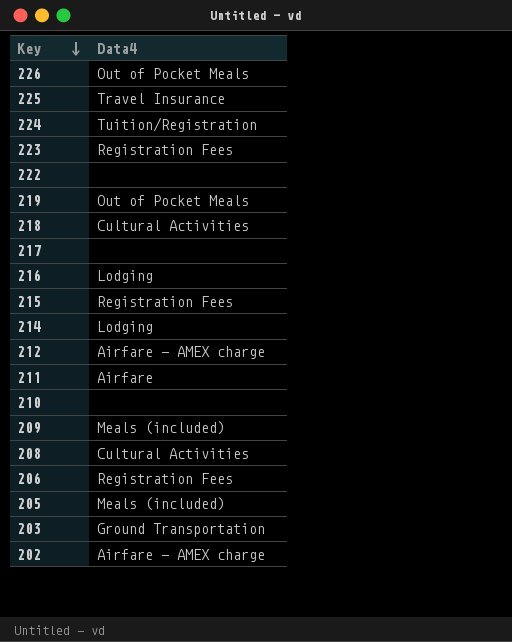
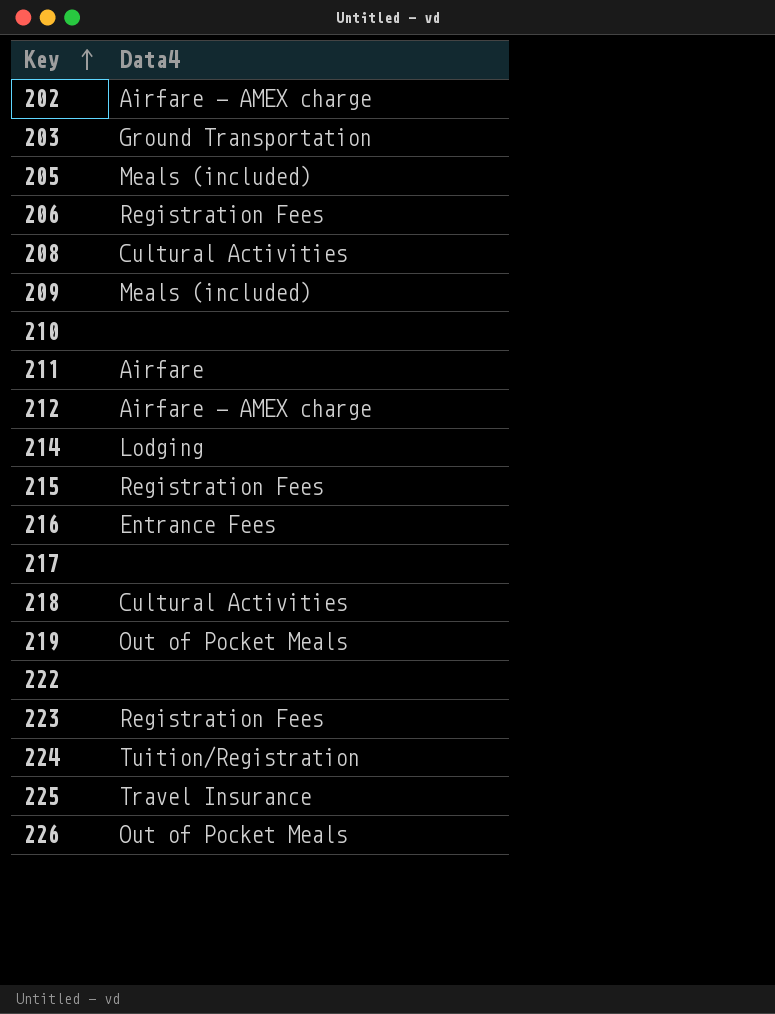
row order: Key descending -> Key ascending
216 | Data4: Lodging -> Entrance Fees

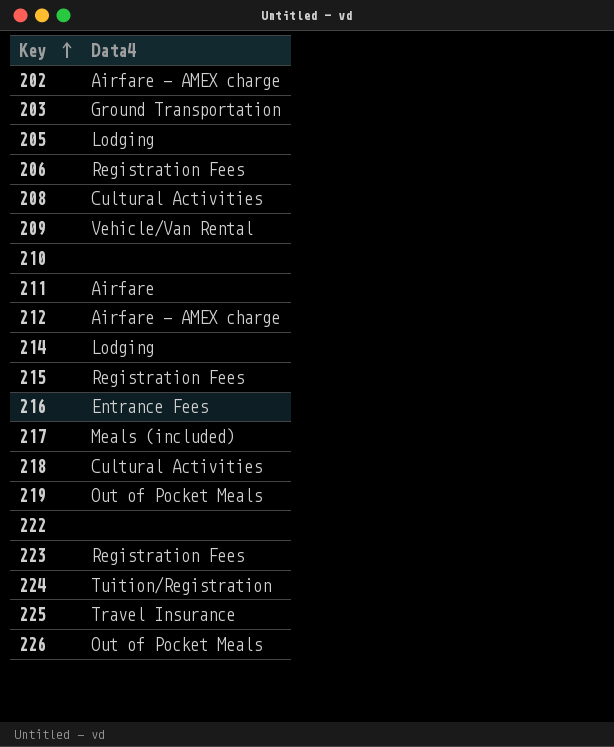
205 | Data4: Meals (included) -> Lodging
209 | Data4: Meals (included) -> Vehicle/Van Rental
217 | Data4: none -> Meals (included)

